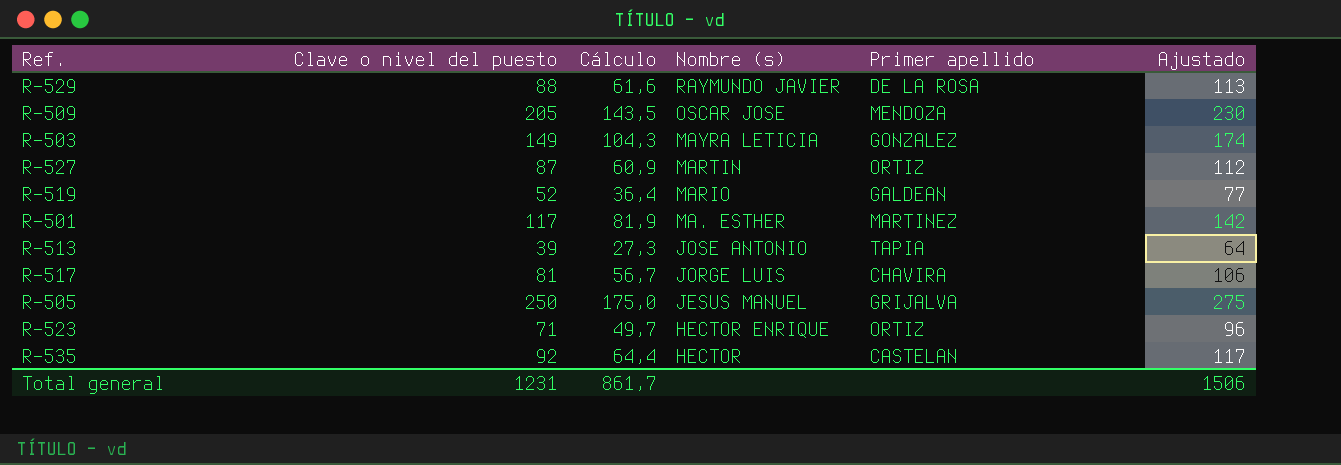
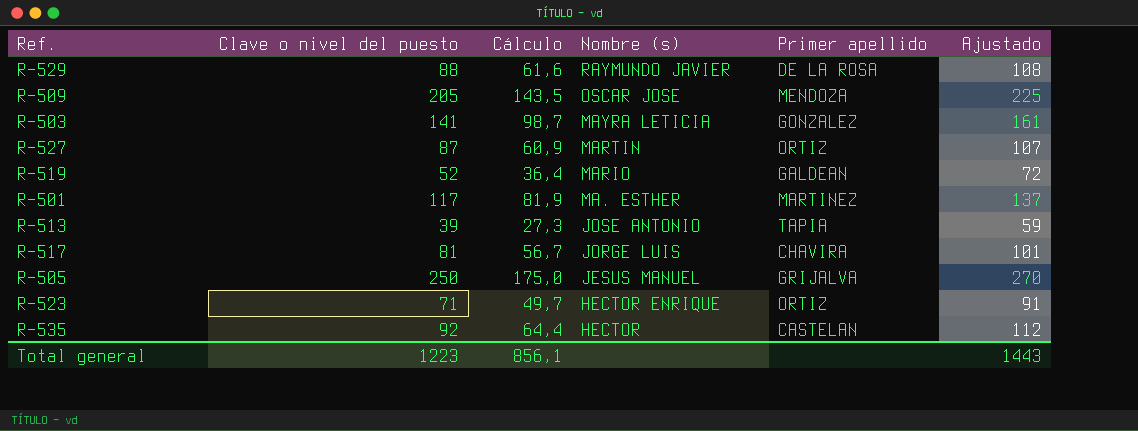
column Ajustado | formula: [Clave o nivel del puesto] + 25 -> [Clave o nivel del puesto] + 20
R-503 | Clave o nivel del puesto: 149 -> 141
R-503 | Cálculo: 104,3 -> 98,7
Total general | Clave o nivel del puesto: 1231 -> 1223
Total general | Cálculo: 861,7 -> 856,1
Total general | Ajustado: 1506 -> 1443

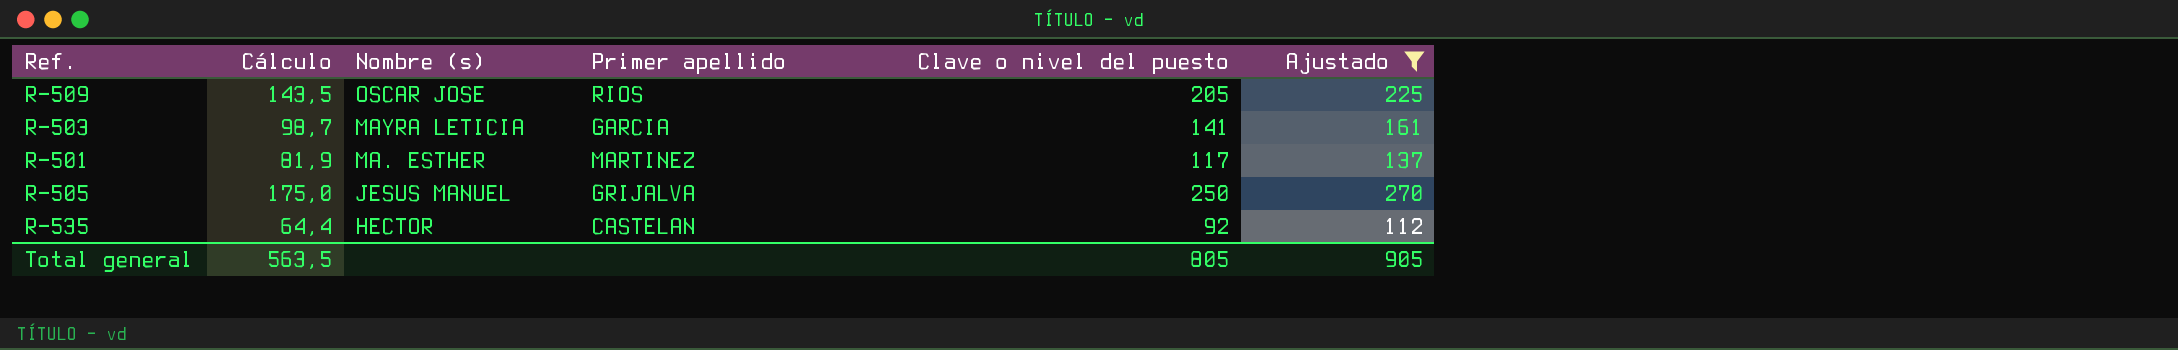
filter: none -> Ajustado >= 112
column Clave o nivel del puesto | position: 2 -> 5
R-509 | Primer apellido: MENDOZA -> RIOS
R-503 | Primer apellido: GONZALEZ -> GARCIA
Total general | Cálculo: 856,1 -> 563,5
Total general | Clave o nivel del puesto: 1223 -> 805
Total general | Ajustado: 1443 -> 905

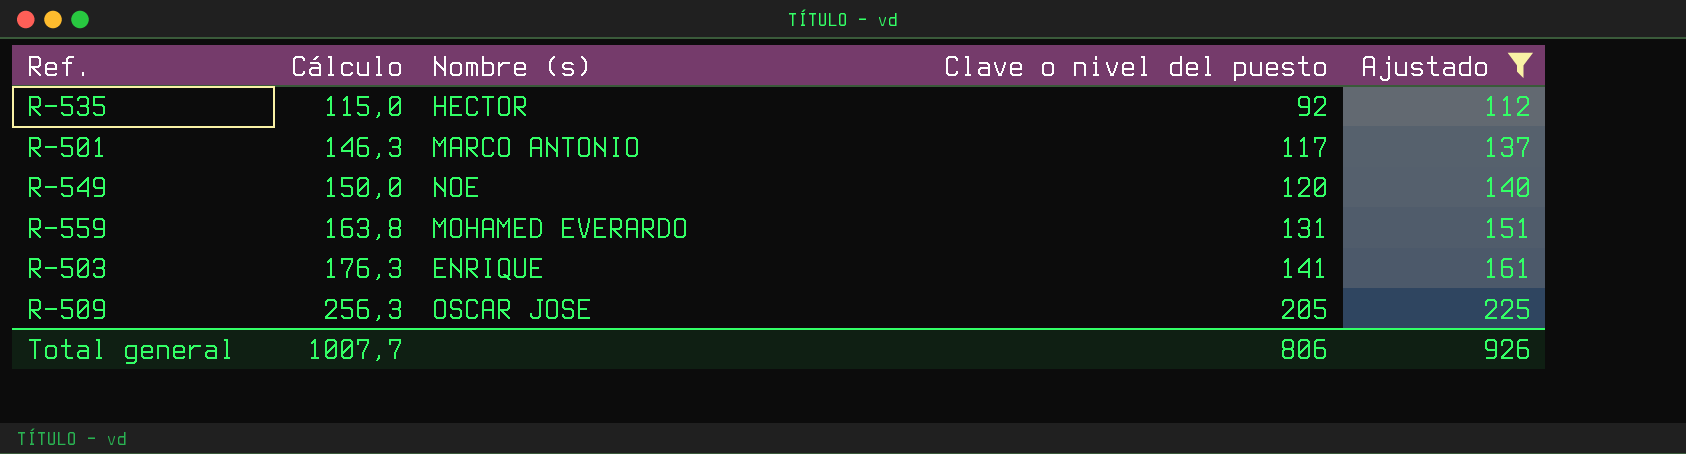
row order: Nombre (s) descending -> Cálculo ascending
column Primer apellido | position: 4 -> none
column Cálculo | formula: [Clave o nivel del puesto] * 0,7 -> [Clave o nivel del puesto] * 1,25
row R-505: 175,0 | JESUS MANUEL | GRIJALVA | 250 | 270 -> none
R-501 | Nombre (s): MA. ESTHER -> MARCO ANTONIO
row R-549: none -> 150,0 | NOE | 120 | 140
row R-559: none -> 163,8 | MOHAMED EVERARDO | 131 | 151
R-503 | Nombre (s): MAYRA LETICIA -> ENRIQUE
Total general | Cálculo: 563,5 -> 1007,7
Total general | Clave o nivel del puesto: 805 -> 806
Total general | Ajustado: 905 -> 926

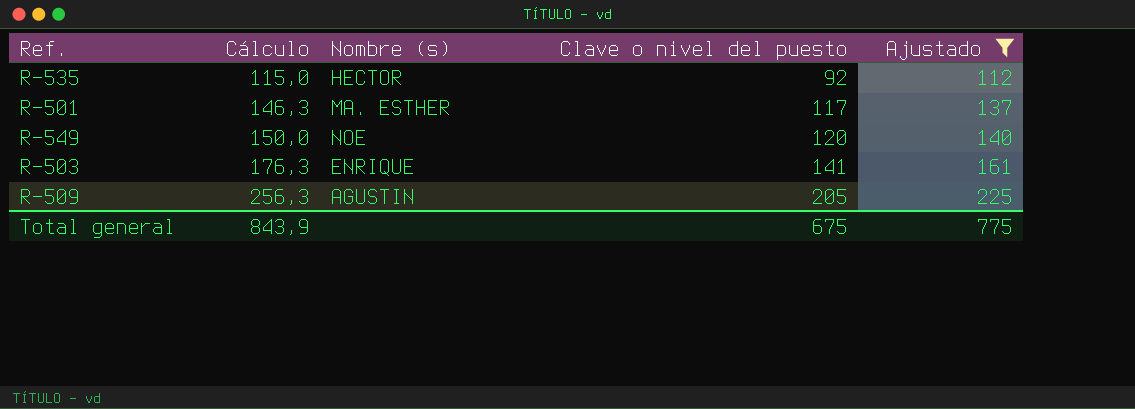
row R-559: 163,8 | MOHAMED EVERARDO | 131 | 151 -> none
R-501 | Nombre (s): MARCO ANTONIO -> MA. ESTHER
R-509 | Nombre (s): OSCAR JOSE -> AGUSTIN
Total general | Cálculo: 1007,7 -> 843,9
Total general | Clave o nivel del puesto: 806 -> 675
Total general | Ajustado: 926 -> 775

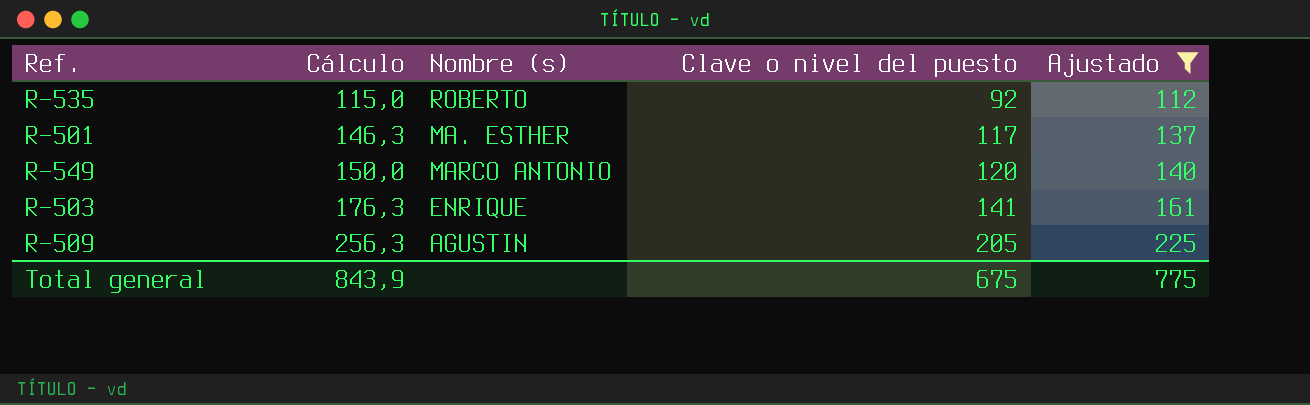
R-535 | Nombre (s): HECTOR -> ROBERTO
R-549 | Nombre (s): NOE -> MARCO ANTONIO

